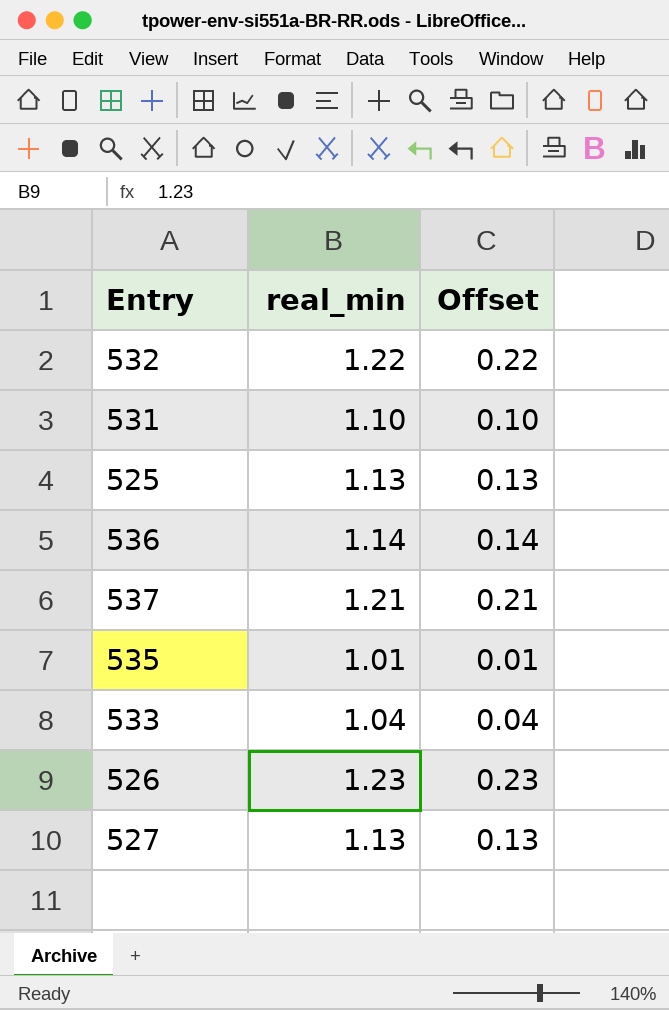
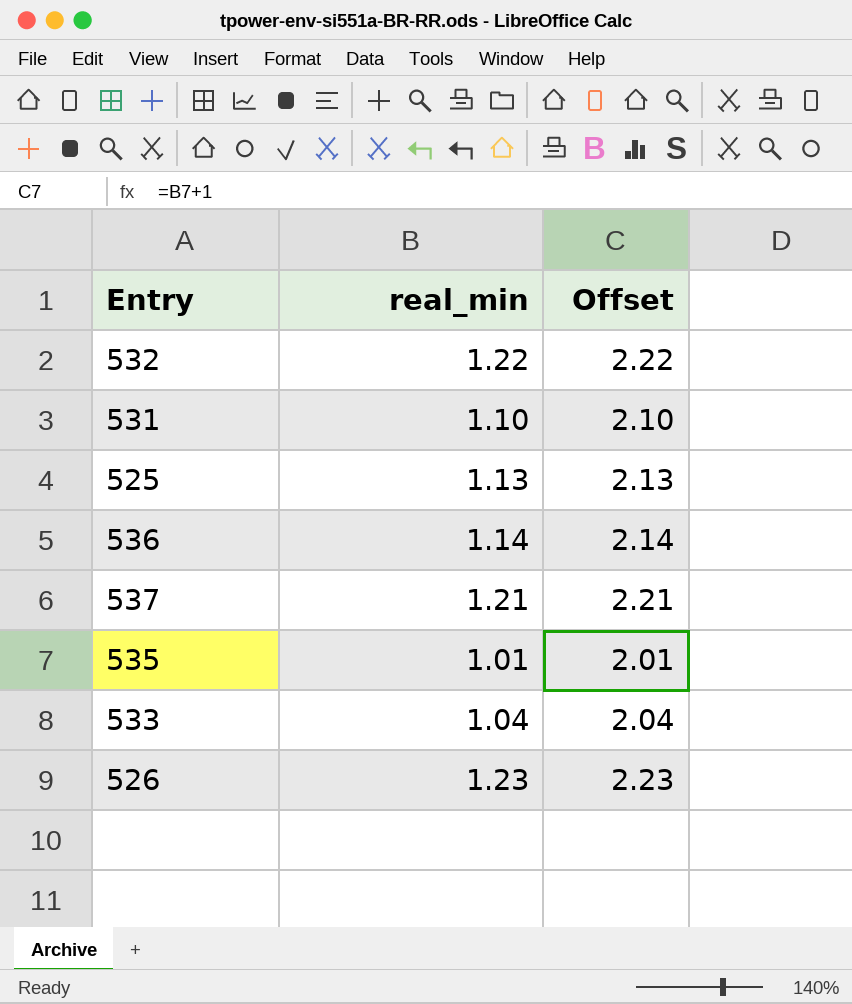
column Offset | formula: [real_min] - 1 -> [real_min] + 1
row 527: 1.13 | 0.13 -> none

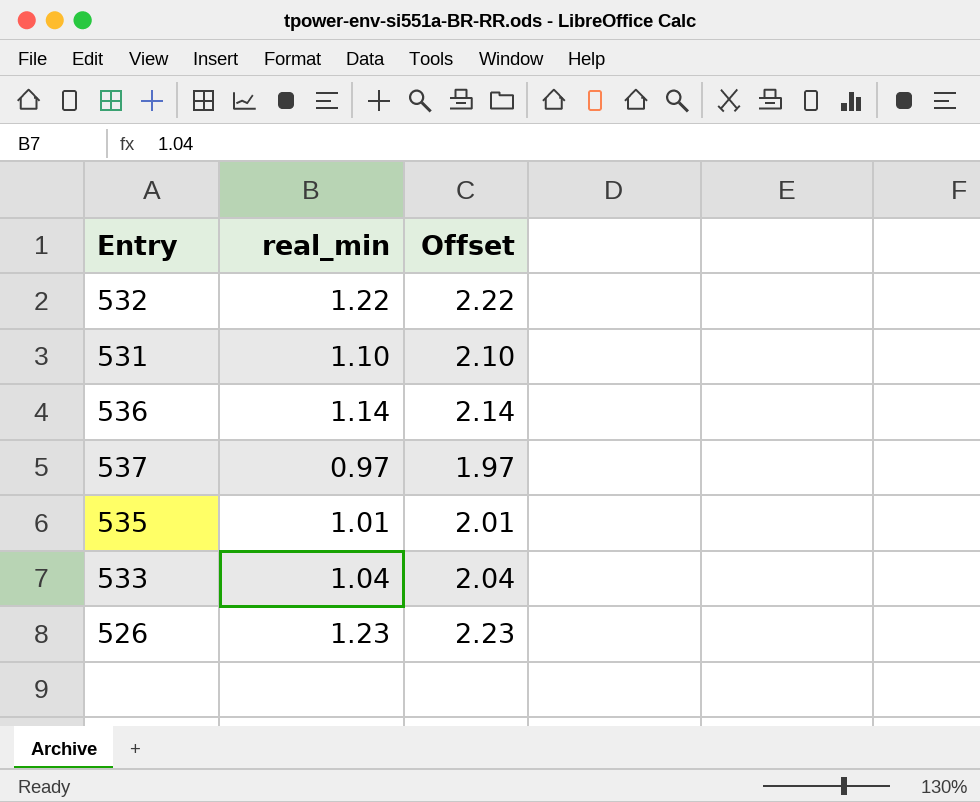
row 525: 1.13 | 2.13 -> none
537 | real_min: 1.21 -> 0.97
537 | Offset: 2.21 -> 1.97

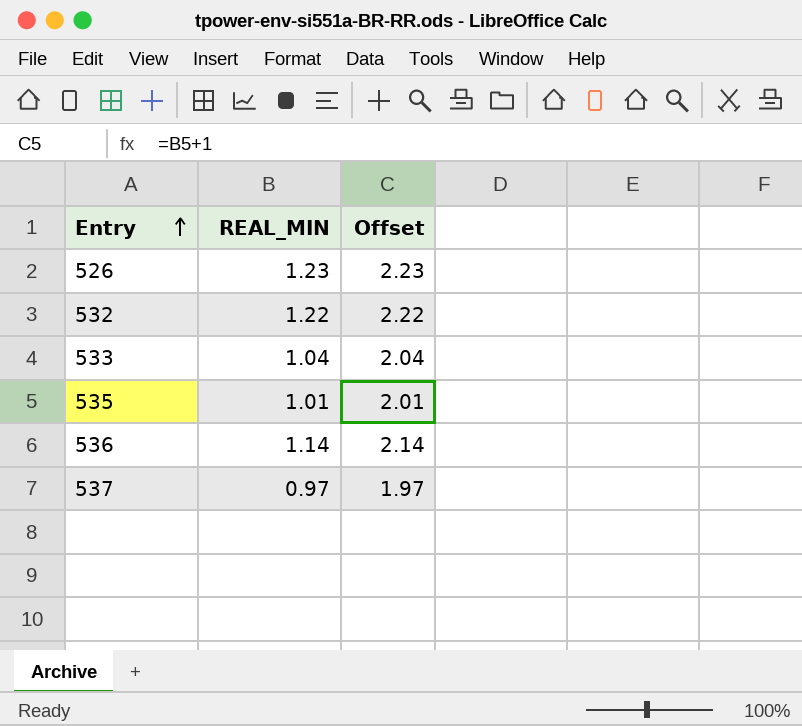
row order: none -> Entry ascending
column name: real_min -> REAL_MIN
row 531: 1.10 | 2.10 -> none

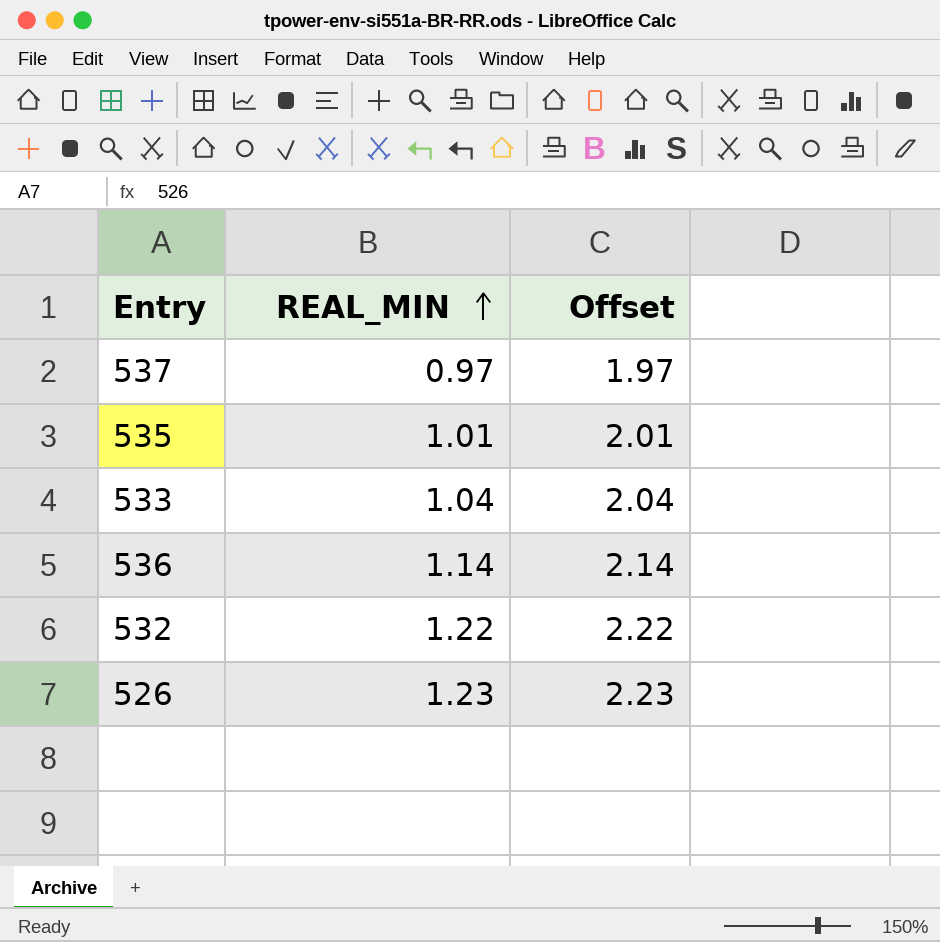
row order: Entry ascending -> REAL_MIN ascending

